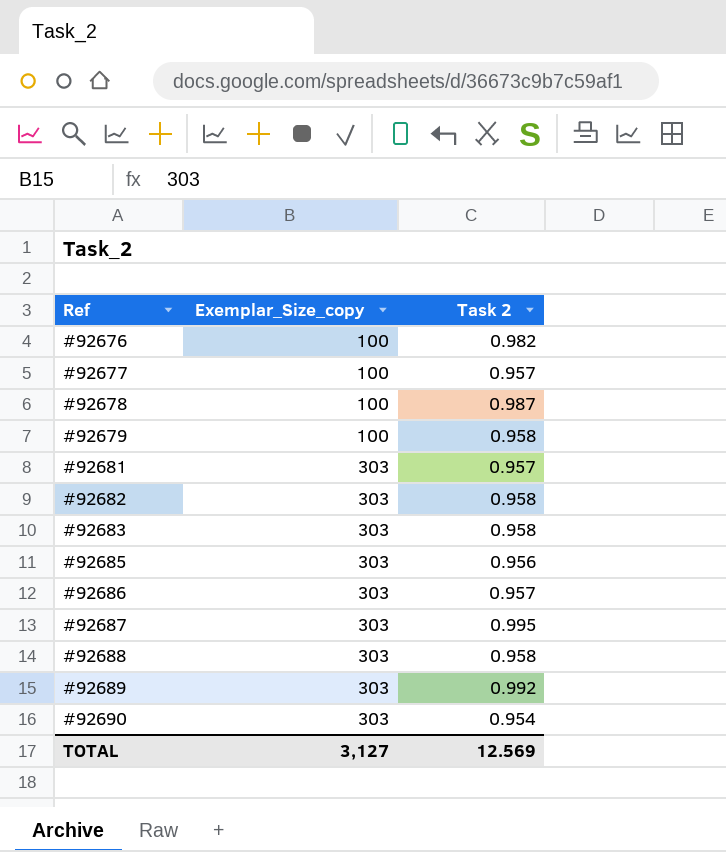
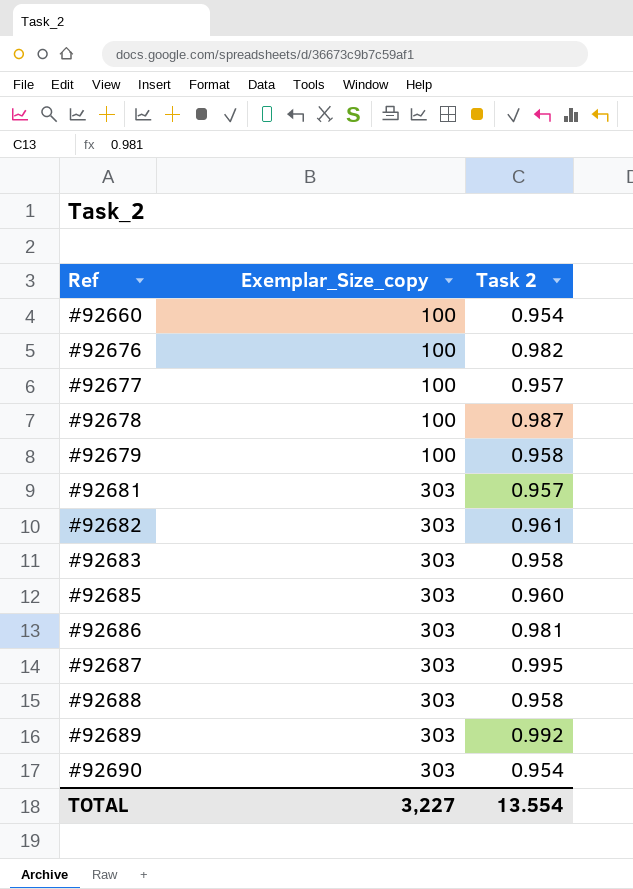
row #92660: none -> 100 | 0.954
#92682 | Task 2: 0.958 -> 0.961
#92685 | Task 2: 0.956 -> 0.960
#92686 | Task 2: 0.957 -> 0.981
TOTAL | Exemplar_Size_copy: 3,127 -> 3,227
TOTAL | Task 2: 12.569 -> 13.554

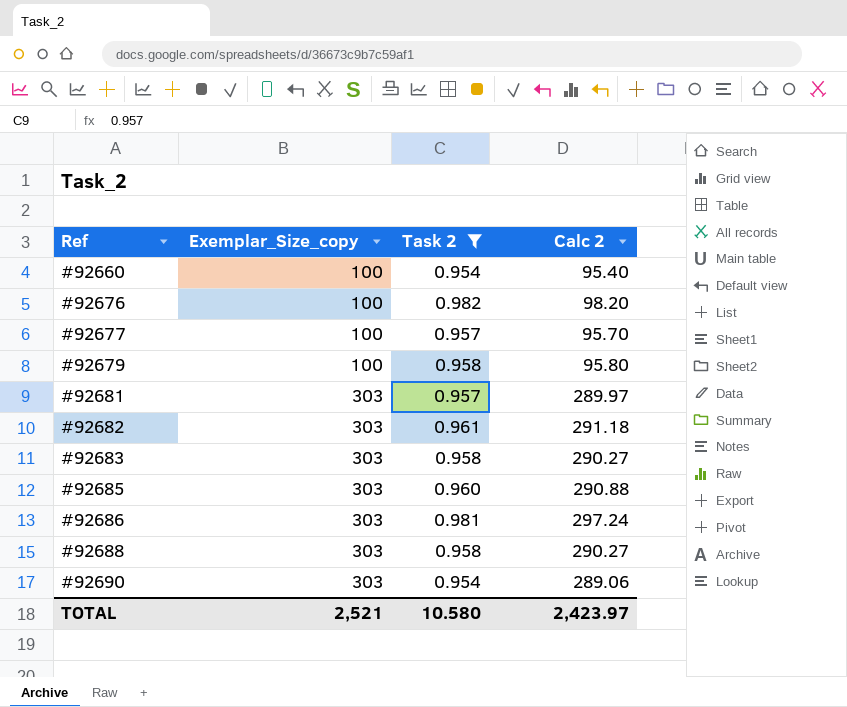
filter: none -> Task 2 <= 0.982
column Calc 2 | formula: none -> [Exemplar_Size_copy] * [Task 2]
TOTAL | Exemplar_Size_copy: 3,227 -> 2,521
TOTAL | Task 2: 13.554 -> 10.580

